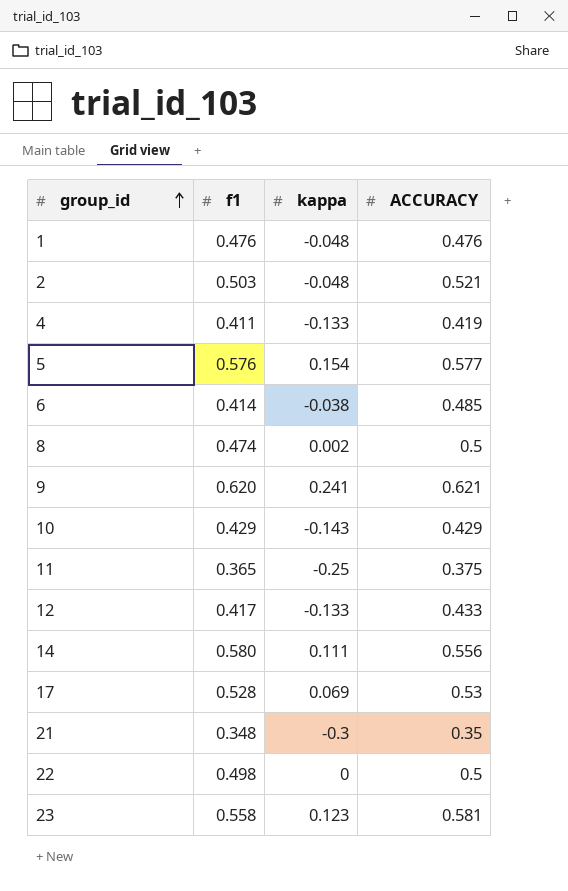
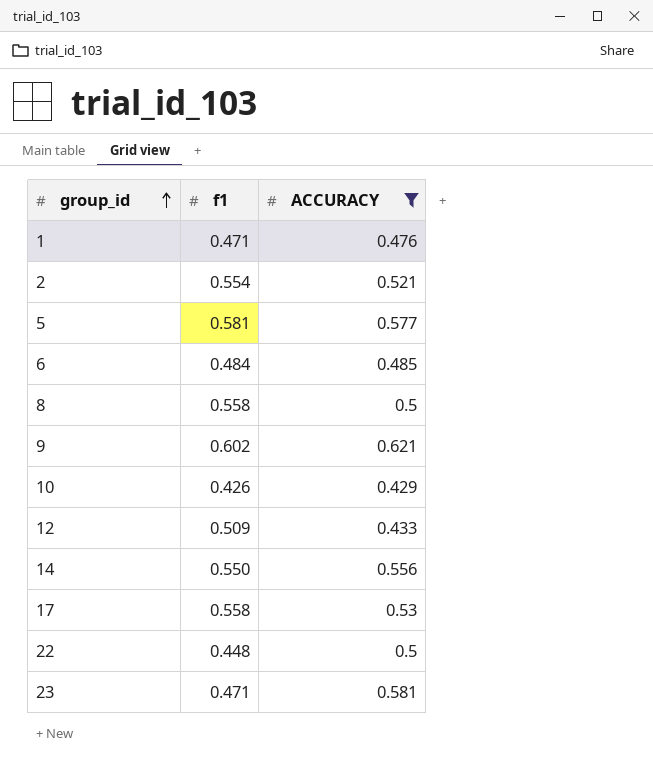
filter: none -> ACCURACY >= 0.429
column kappa | position: 3 -> none
1 | f1: 0.476 -> 0.471
2 | f1: 0.503 -> 0.554
5 | f1: 0.576 -> 0.581
6 | f1: 0.414 -> 0.484
8 | f1: 0.474 -> 0.558
9 | f1: 0.620 -> 0.602
10 | f1: 0.429 -> 0.426
12 | f1: 0.417 -> 0.509
14 | f1: 0.580 -> 0.550
17 | f1: 0.528 -> 0.558
22 | f1: 0.498 -> 0.448
23 | f1: 0.558 -> 0.471

